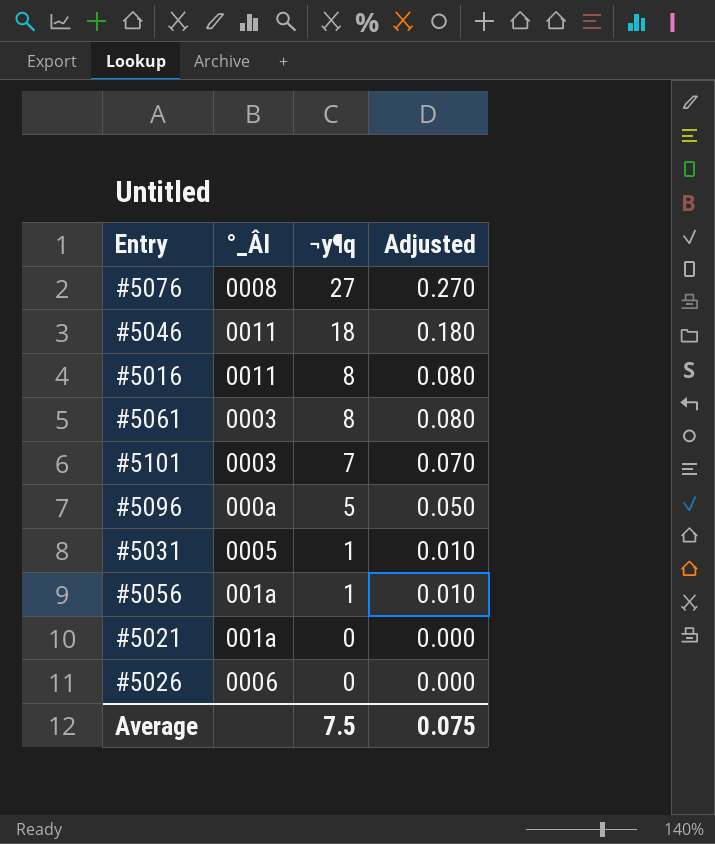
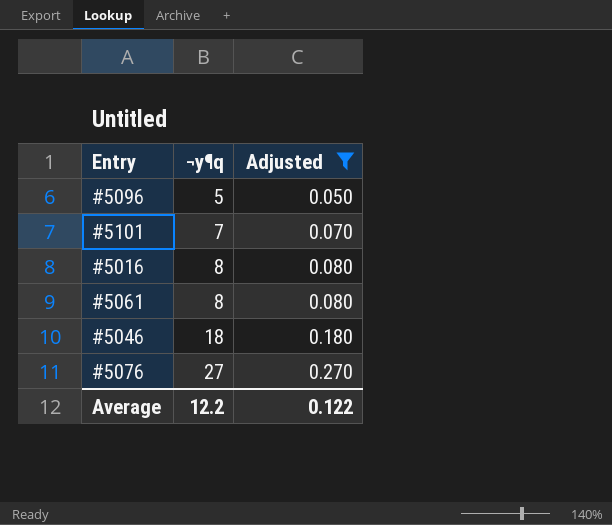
filter: none -> Adjusted >= 0.050
row order: ¬y¶q descending -> ¬y¶q ascending
column °_ÂI | position: 2 -> none
Average | ¬y¶q: 7.5 -> 12.2
Average | Adjusted: 0.075 -> 0.122

